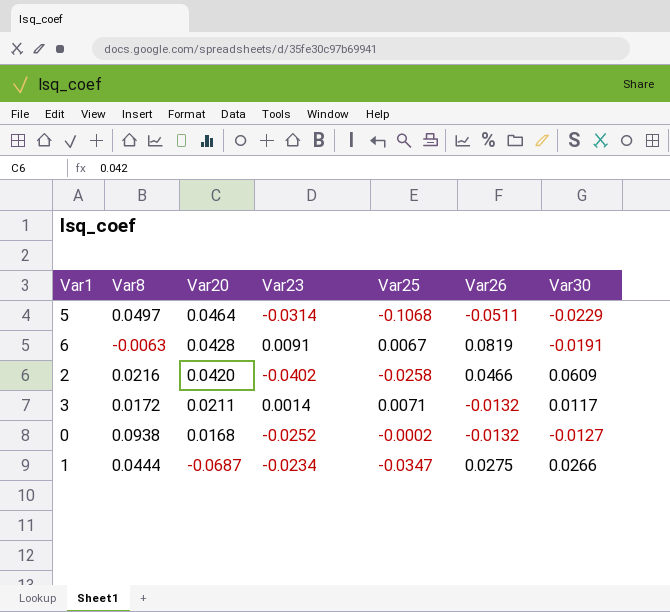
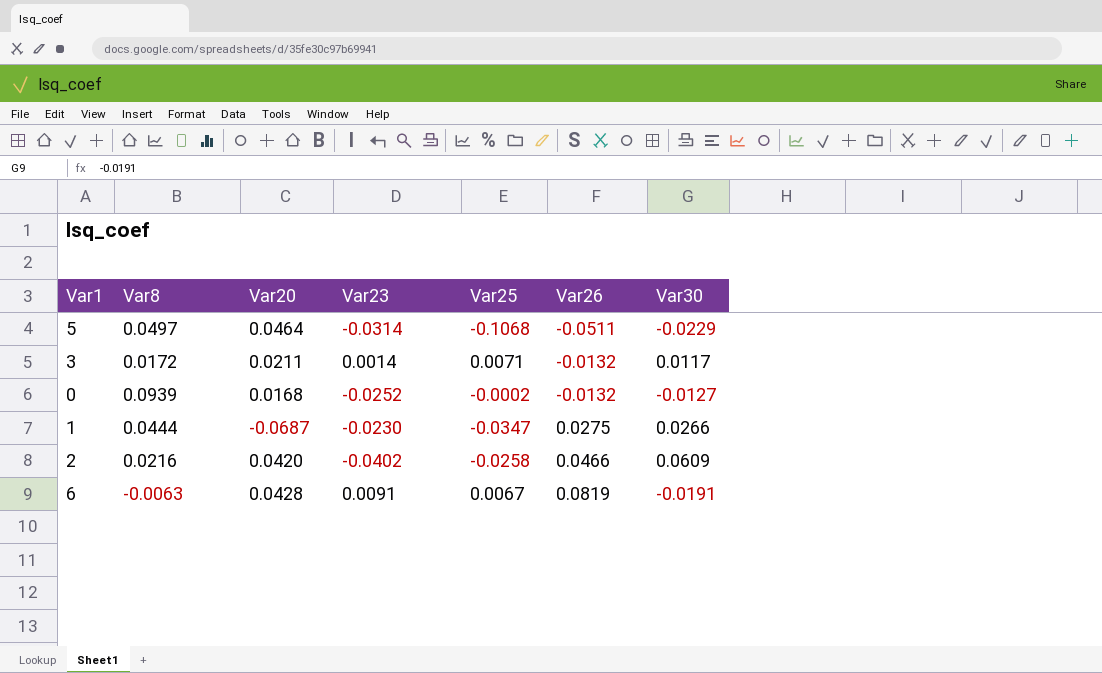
row order: Var20 descending -> Var26 ascending
0 | Var8: 0.0938 -> 0.0939
1 | Var23: -0.0234 -> -0.0230

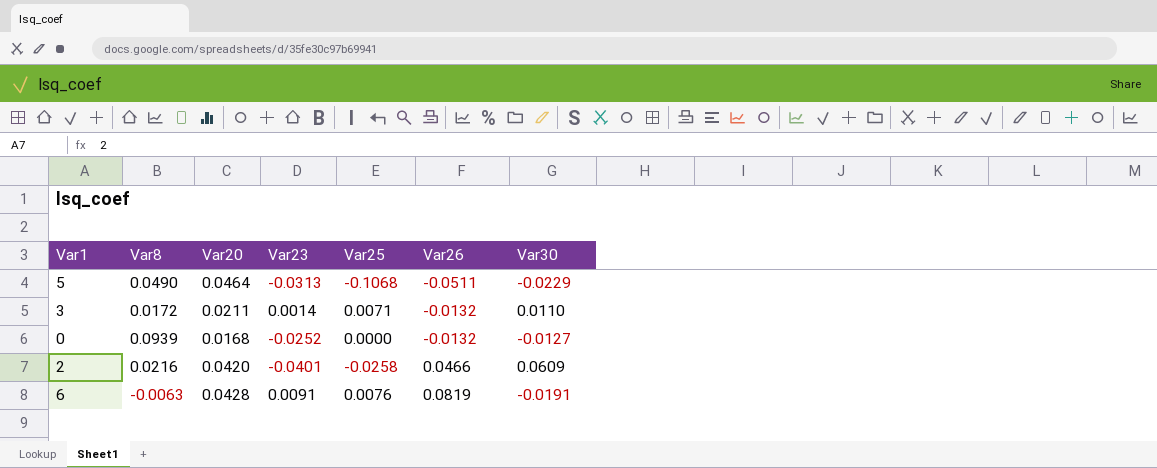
row 1: 0.0444 | -0.0687 | -0.0230 | -0.0347 | 0.0275 | 0.0266 -> none
5 | Var8: 0.0497 -> 0.0490
5 | Var23: -0.0314 -> -0.0313
3 | Var30: 0.0117 -> 0.0110
0 | Var25: -0.0002 -> 0.0000
2 | Var23: -0.0402 -> -0.0401
6 | Var25: 0.0067 -> 0.0076

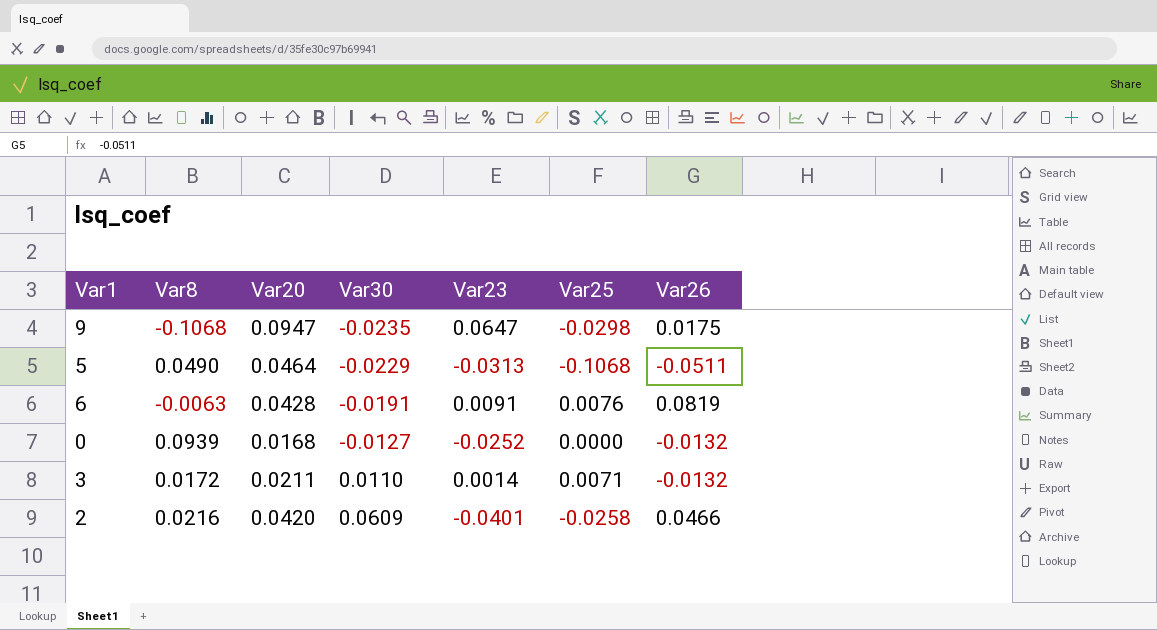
row order: Var26 ascending -> Var30 ascending
column Var30 | position: 7 -> 4
row 9: none -> -0.1068 | 0.0947 | -0.0235 | 0.0647 | -0.0298 | 0.0175

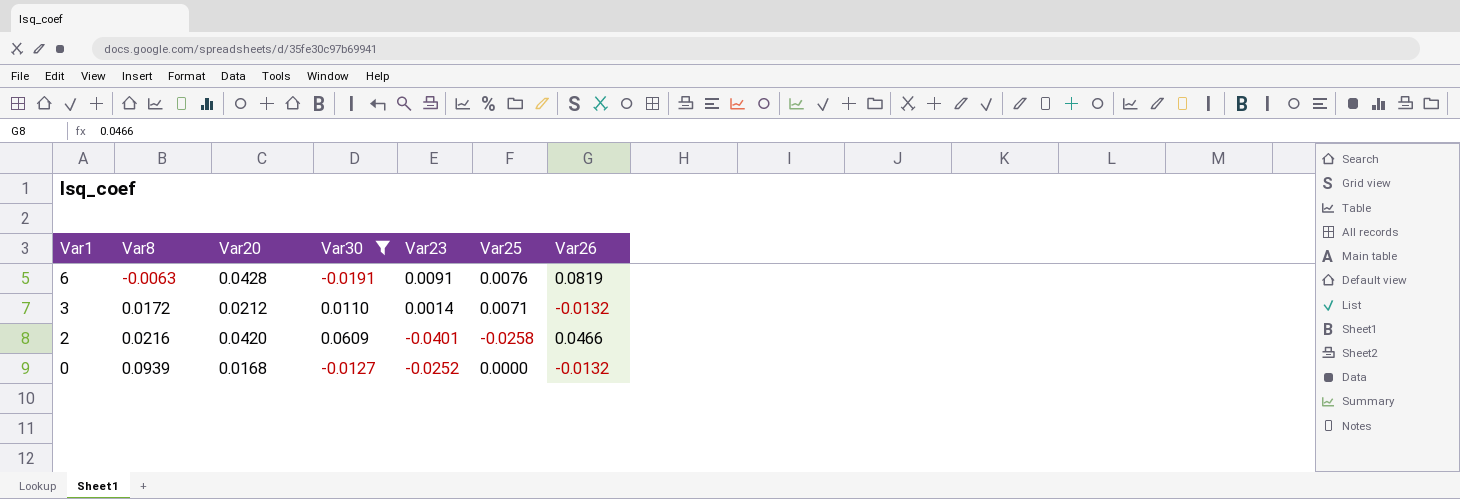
filter: none -> Var30 >= -0.0191
row order: Var30 ascending -> Var1 descending
3 | Var20: 0.0211 -> 0.0212

